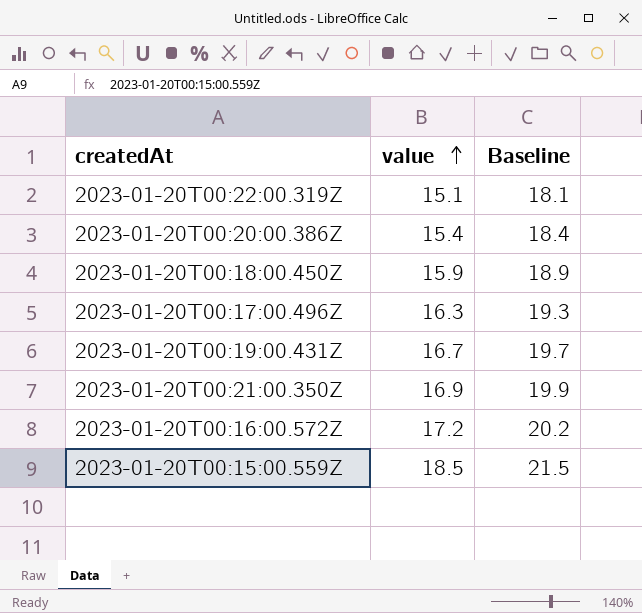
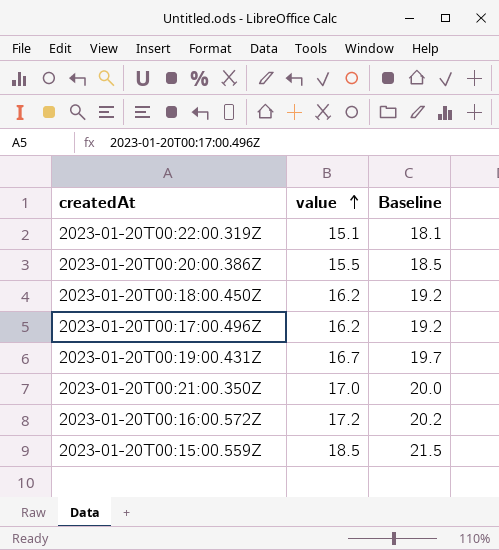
2023-01-20T00:20:00.386Z | value: 15.4 -> 15.5
2023-01-20T00:20:00.386Z | Baseline: 18.4 -> 18.5
2023-01-20T00:18:00.450Z | value: 15.9 -> 16.2
2023-01-20T00:18:00.450Z | Baseline: 18.9 -> 19.2
2023-01-20T00:17:00.496Z | value: 16.3 -> 16.2
2023-01-20T00:17:00.496Z | Baseline: 19.3 -> 19.2
2023-01-20T00:21:00.350Z | value: 16.9 -> 17.0
2023-01-20T00:21:00.350Z | Baseline: 19.9 -> 20.0

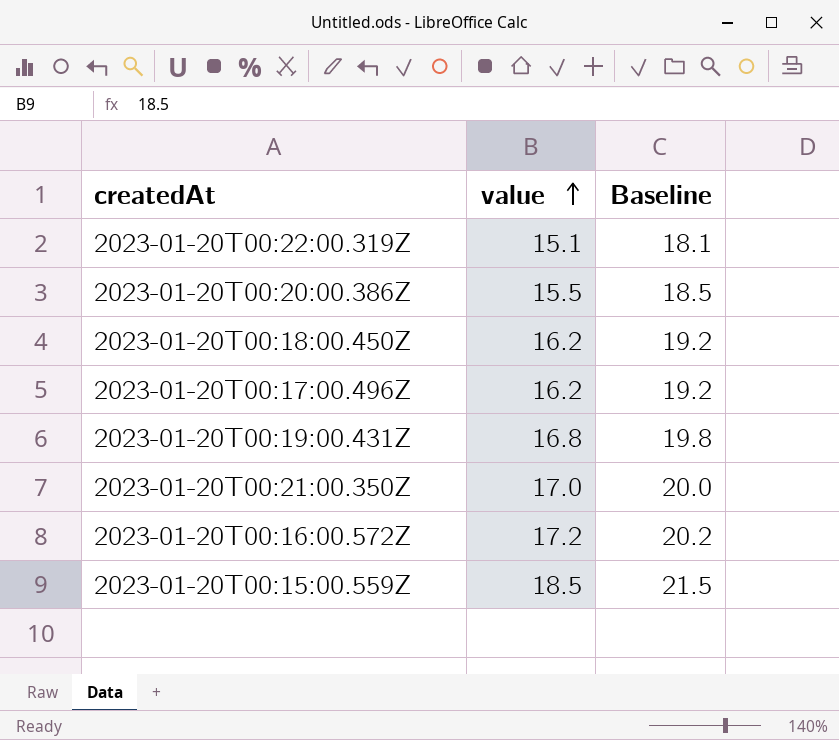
2023-01-20T00:19:00.431Z | value: 16.7 -> 16.8
2023-01-20T00:19:00.431Z | Baseline: 19.7 -> 19.8

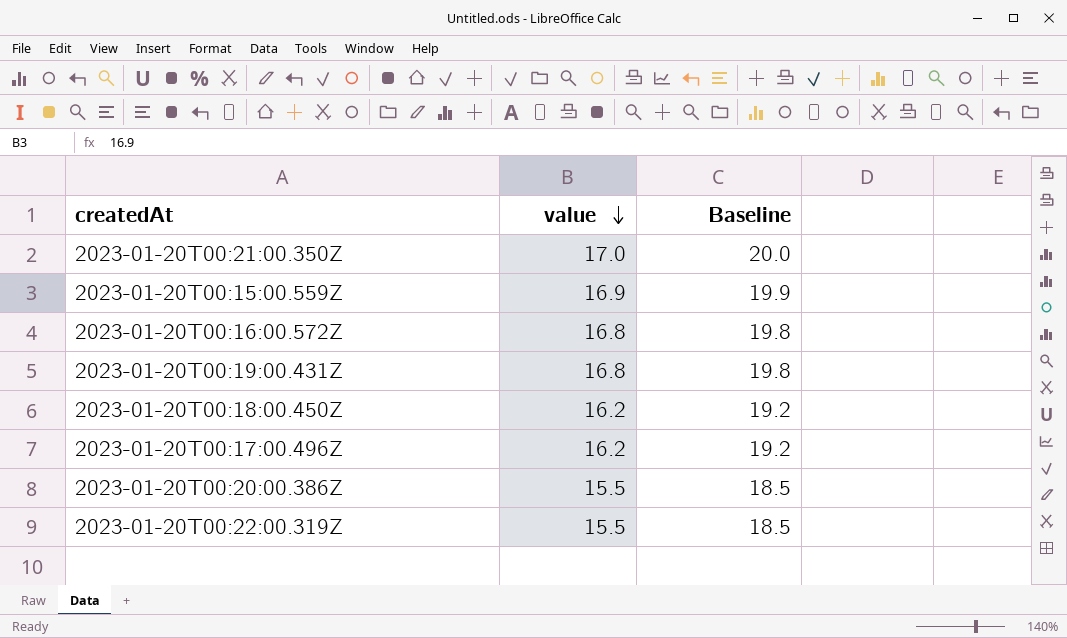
row order: value ascending -> value descending
2023-01-20T00:15:00.559Z | value: 18.5 -> 16.9
2023-01-20T00:15:00.559Z | Baseline: 21.5 -> 19.9
2023-01-20T00:16:00.572Z | value: 17.2 -> 16.8
2023-01-20T00:16:00.572Z | Baseline: 20.2 -> 19.8
2023-01-20T00:22:00.319Z | value: 15.1 -> 15.5
2023-01-20T00:22:00.319Z | Baseline: 18.1 -> 18.5

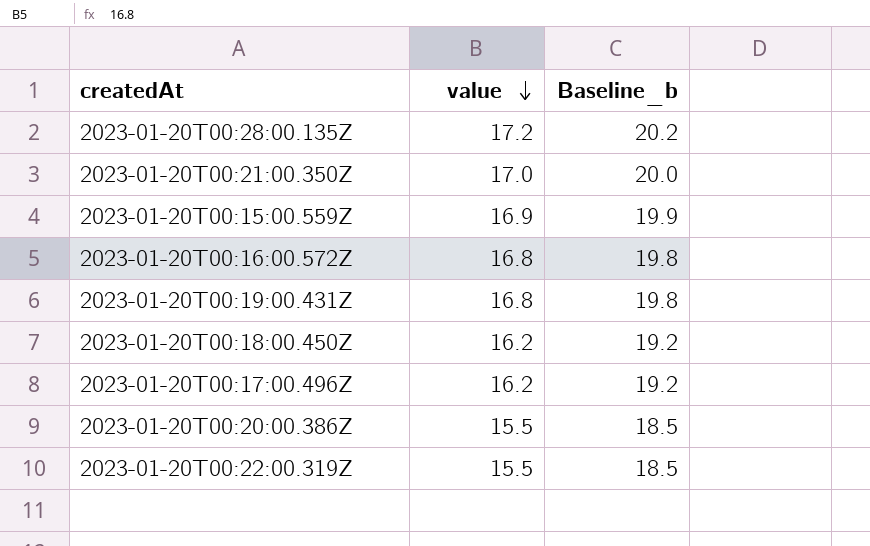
column name: Baseline -> Baseline_b
row 2023-01-20T00:28:00.135Z: none -> 17.2 | 20.2

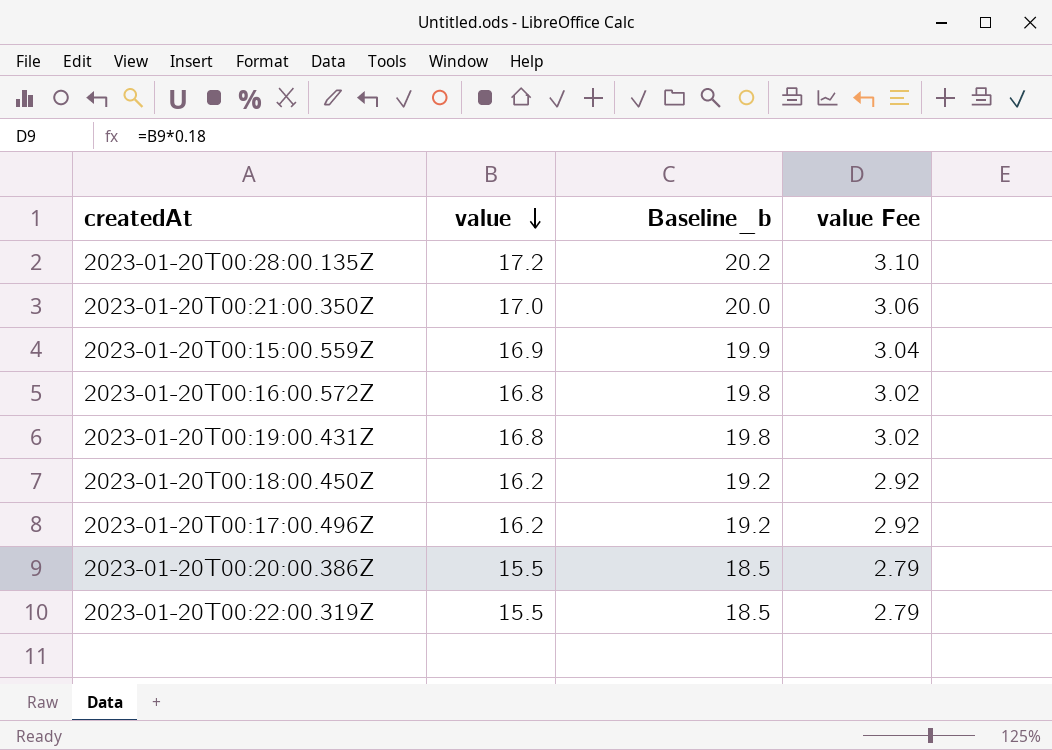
column value Fee | formula: none -> [value] * 0.18

